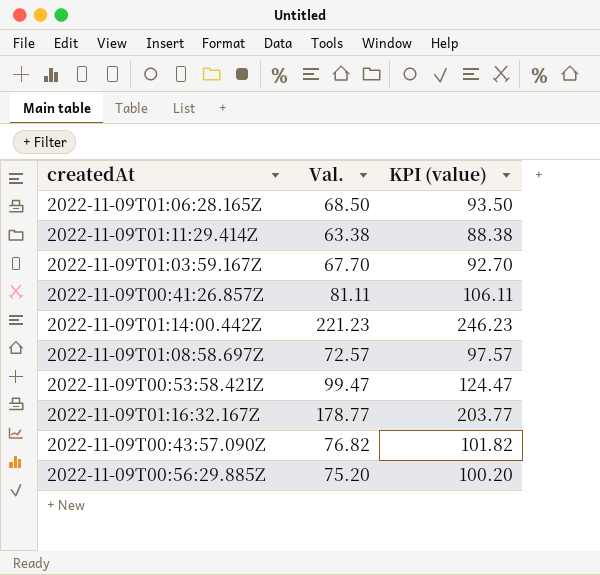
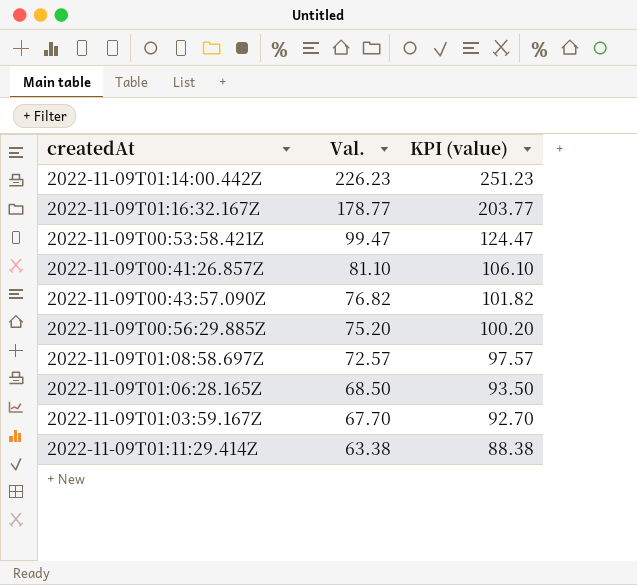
row order: none -> Val. descending
2022-11-09T01:14:00.442Z | Val.: 221.23 -> 226.23
2022-11-09T01:14:00.442Z | KPI (value): 246.23 -> 251.23
2022-11-09T00:41:26.857Z | Val.: 81.11 -> 81.10
2022-11-09T00:41:26.857Z | KPI (value): 106.11 -> 106.10

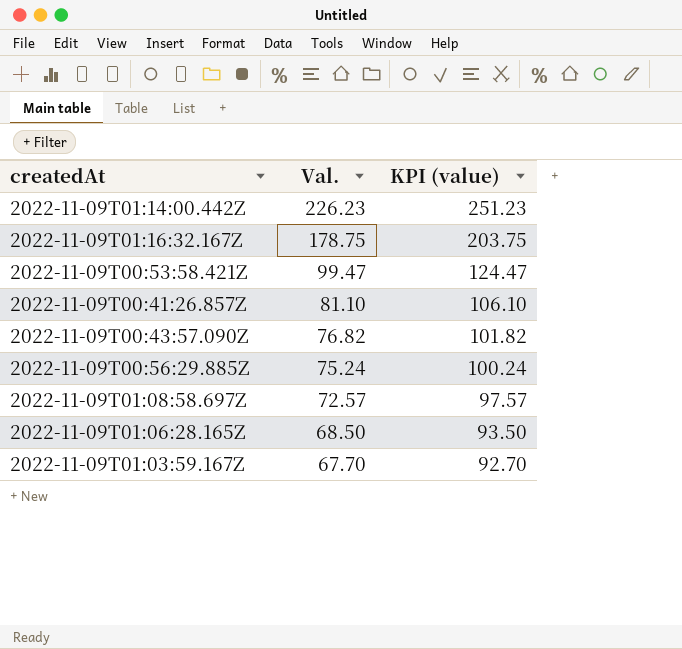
row 2022-11-09T01:11:29.414Z: 63.38 | 88.38 -> none
2022-11-09T01:16:32.167Z | Val.: 178.77 -> 178.75
2022-11-09T01:16:32.167Z | KPI (value): 203.77 -> 203.75
2022-11-09T00:56:29.885Z | Val.: 75.20 -> 75.24
2022-11-09T00:56:29.885Z | KPI (value): 100.20 -> 100.24

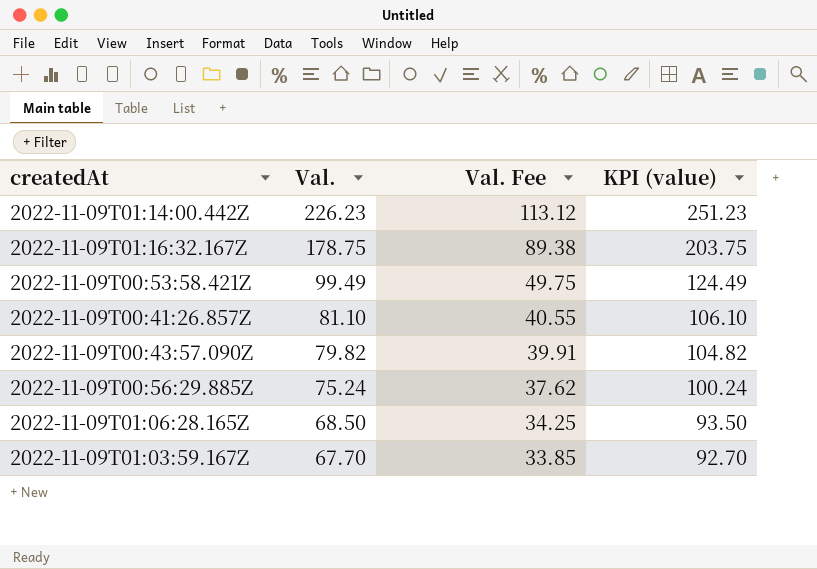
column Val. Fee | formula: none -> [Val.] * 0.5
row 2022-11-09T01:08:58.697Z: 72.57 | 97.57 -> none
2022-11-09T00:53:58.421Z | Val.: 99.47 -> 99.49
2022-11-09T00:53:58.421Z | KPI (value): 124.47 -> 124.49
2022-11-09T00:43:57.090Z | Val.: 76.82 -> 79.82
2022-11-09T00:43:57.090Z | KPI (value): 101.82 -> 104.82

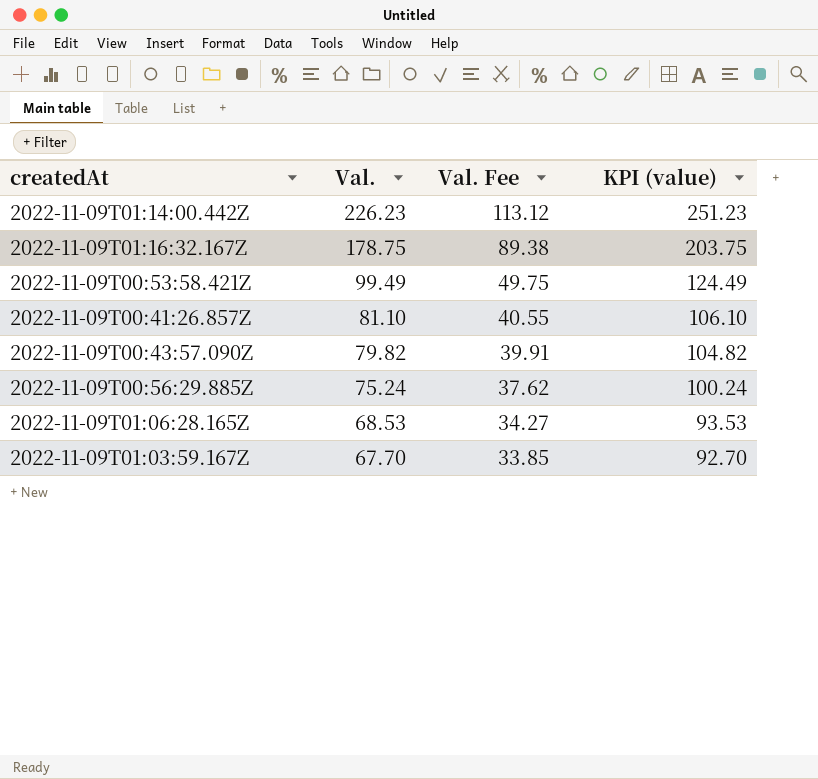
2022-11-09T01:06:28.165Z | Val.: 68.50 -> 68.53
2022-11-09T01:06:28.165Z | Val. Fee: 34.25 -> 34.27
2022-11-09T01:06:28.165Z | KPI (value): 93.50 -> 93.53

